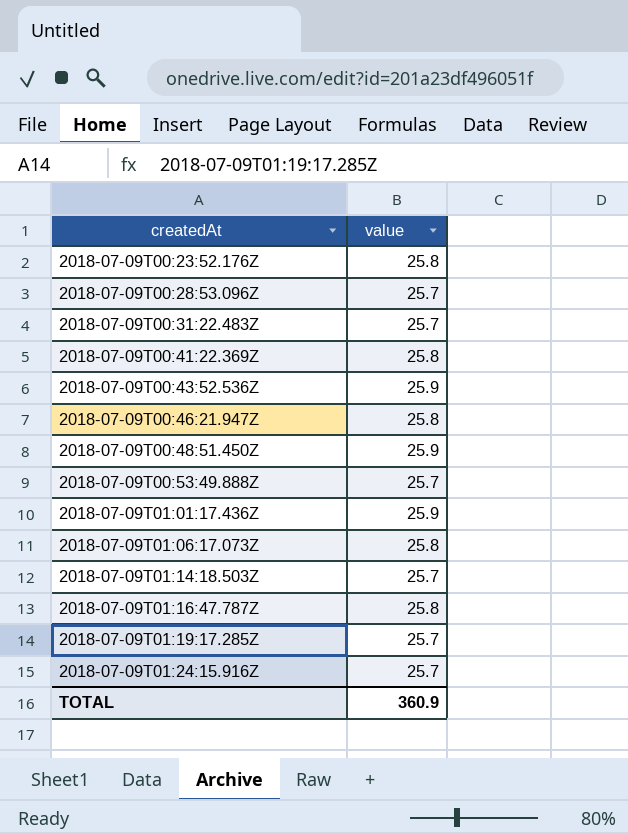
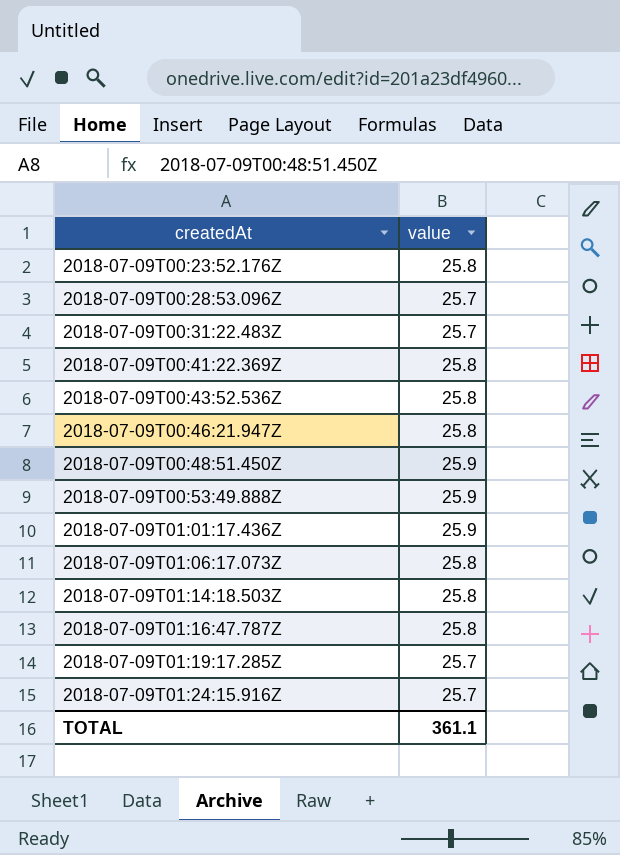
2018-07-09T00:43:52.536Z | value: 25.9 -> 25.8
2018-07-09T00:53:49.888Z | value: 25.7 -> 25.9
2018-07-09T01:14:18.503Z | value: 25.7 -> 25.8
TOTAL | value: 360.9 -> 361.1

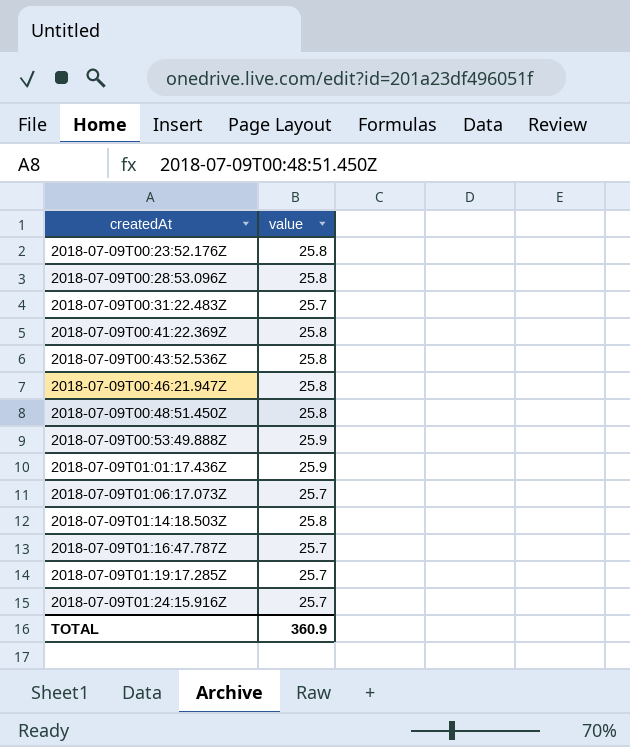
2018-07-09T00:28:53.096Z | value: 25.7 -> 25.8
2018-07-09T00:48:51.450Z | value: 25.9 -> 25.8
2018-07-09T01:06:17.073Z | value: 25.8 -> 25.7
2018-07-09T01:16:47.787Z | value: 25.8 -> 25.7
TOTAL | value: 361.1 -> 360.9

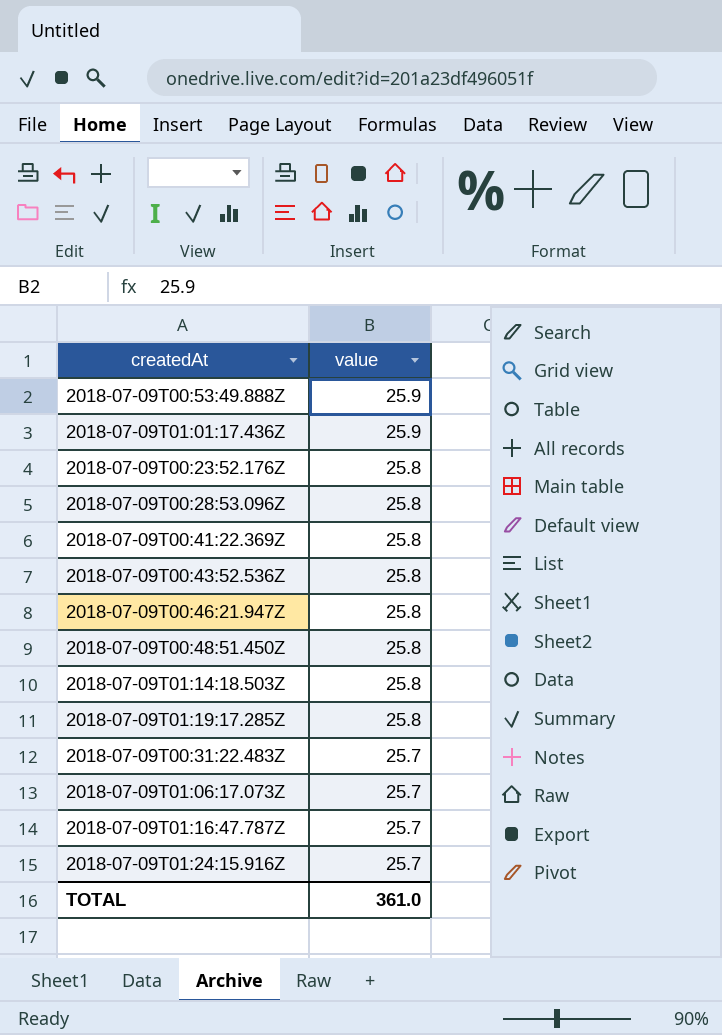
row order: createdAt ascending -> value descending
2018-07-09T01:19:17.285Z | value: 25.7 -> 25.8
TOTAL | value: 360.9 -> 361.0

